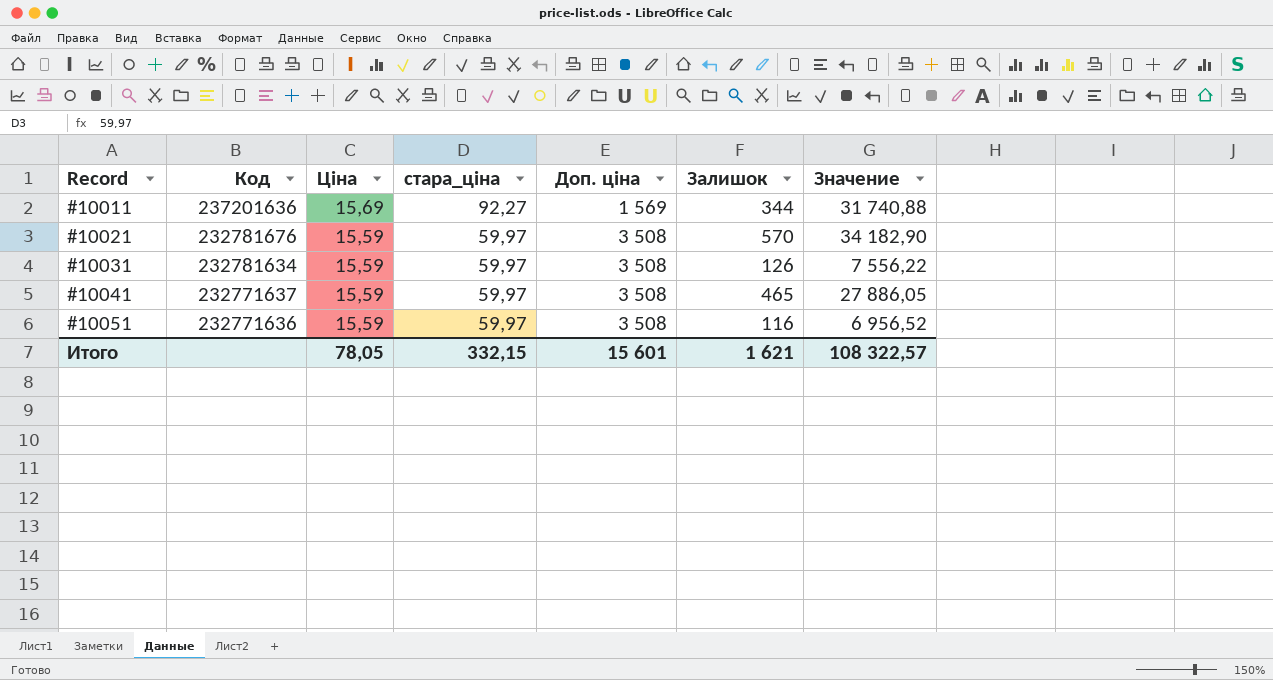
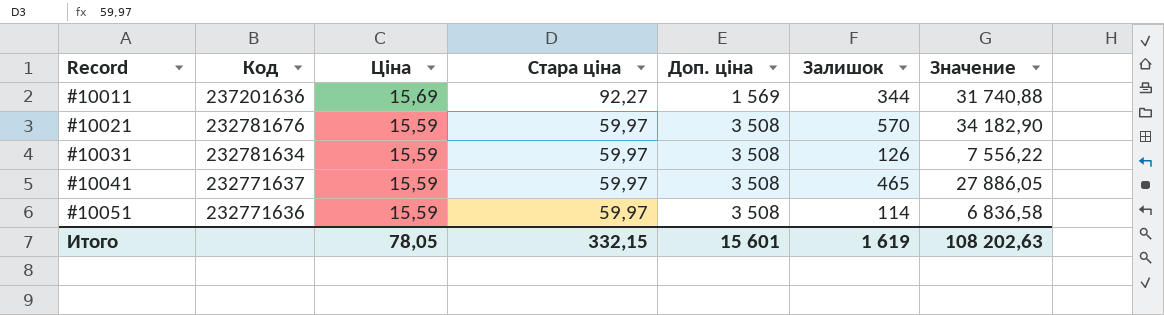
column name: стара_ціна -> Стара ціна
#10051 | Залишок: 116 -> 114
#10051 | Значение: 6 956,52 -> 6 836,58
Итого | Залишок: 1 621 -> 1 619
Итого | Значение: 108 322,57 -> 108 202,63

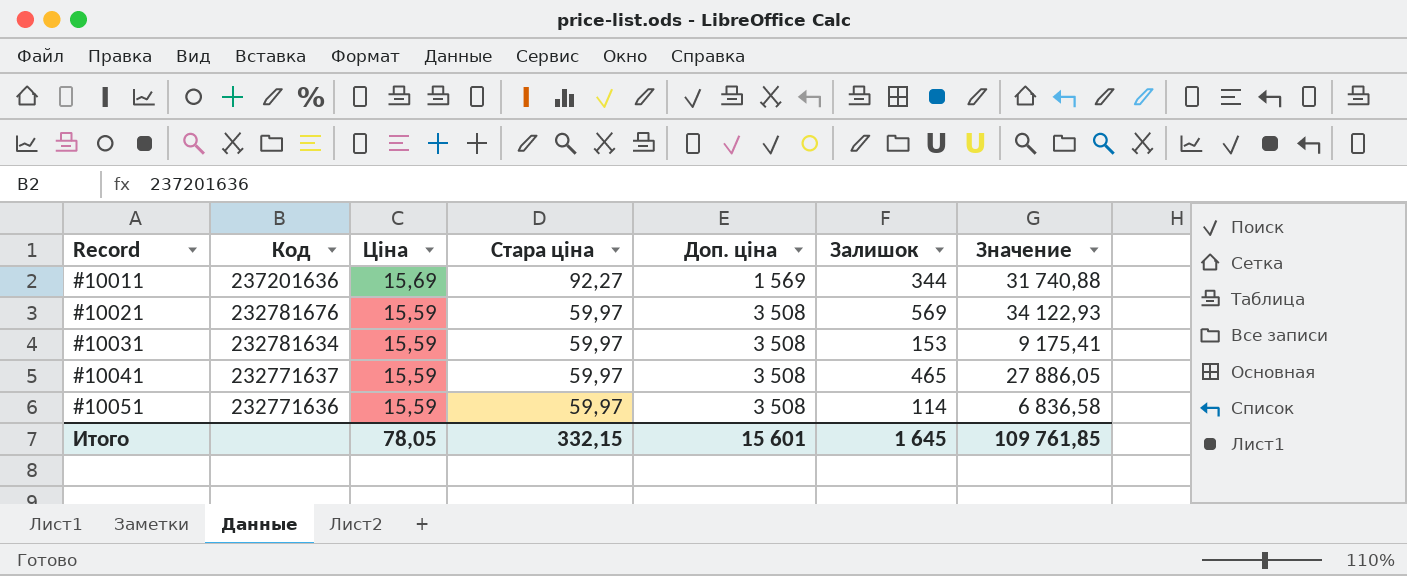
#10021 | Залишок: 570 -> 569
#10021 | Значение: 34 182,90 -> 34 122,93
#10031 | Залишок: 126 -> 153
#10031 | Значение: 7 556,22 -> 9 175,41
Итого | Залишок: 1 619 -> 1 645
Итого | Значение: 108 202,63 -> 109 761,85

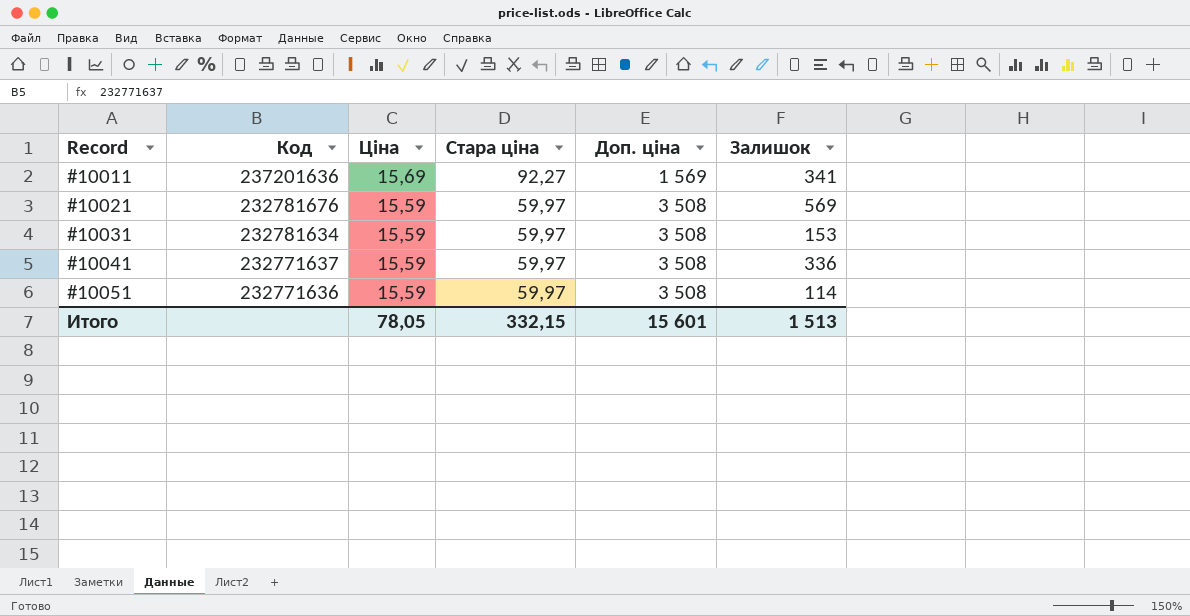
column Значение | formula: [Стара ціна] * [Залишок] -> none
#10011 | Залишок: 344 -> 341
#10041 | Залишок: 465 -> 336
Итого | Залишок: 1 645 -> 1 513

